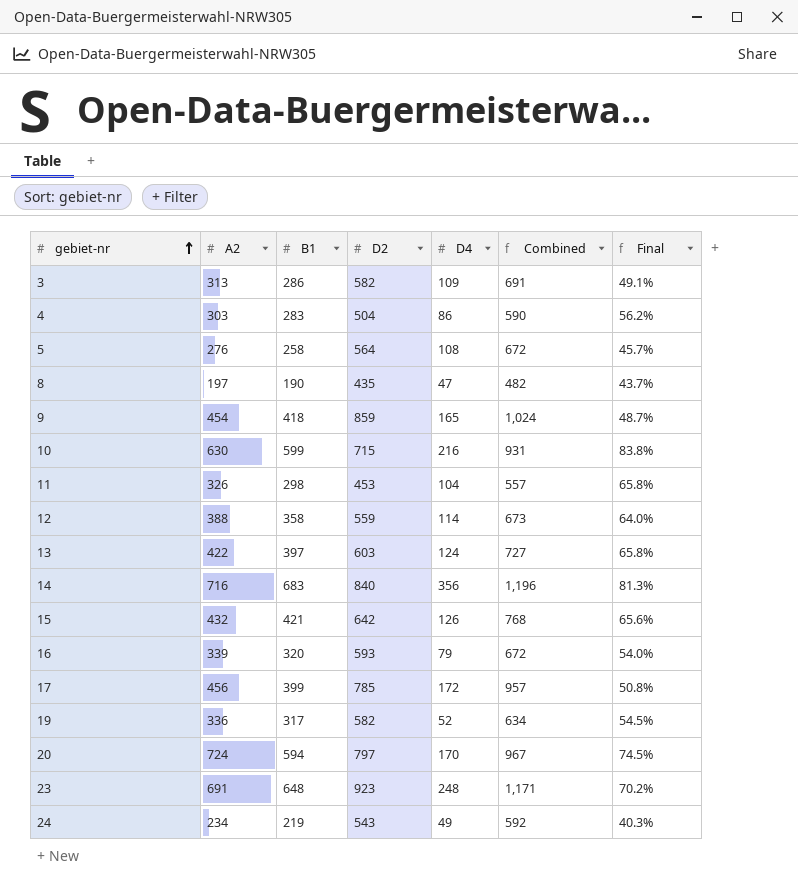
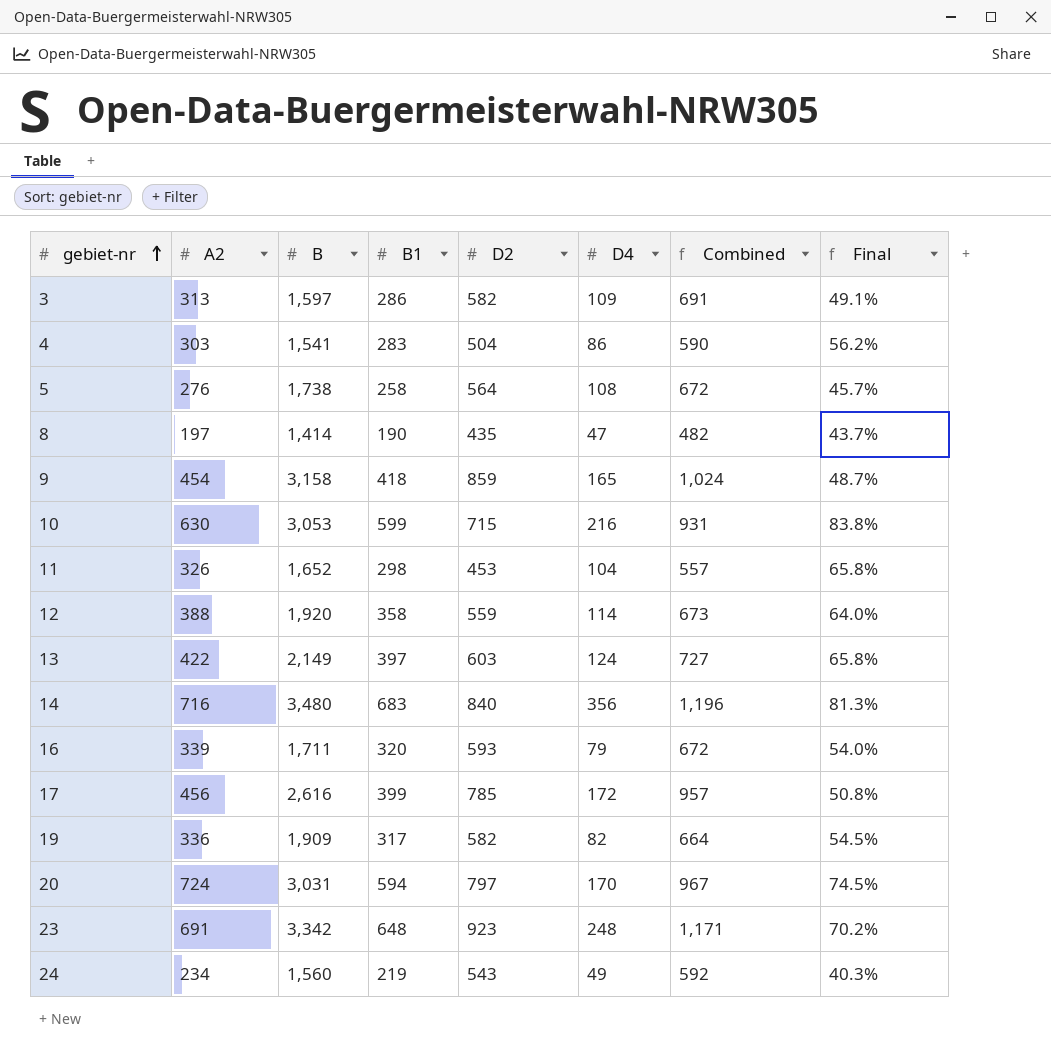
column B | position: none -> 3
row 15: 432 | 421 | 642 | 126 | 768 | 65.6% -> none
19 | D4: 52 -> 82
19 | Combined: 634 -> 664

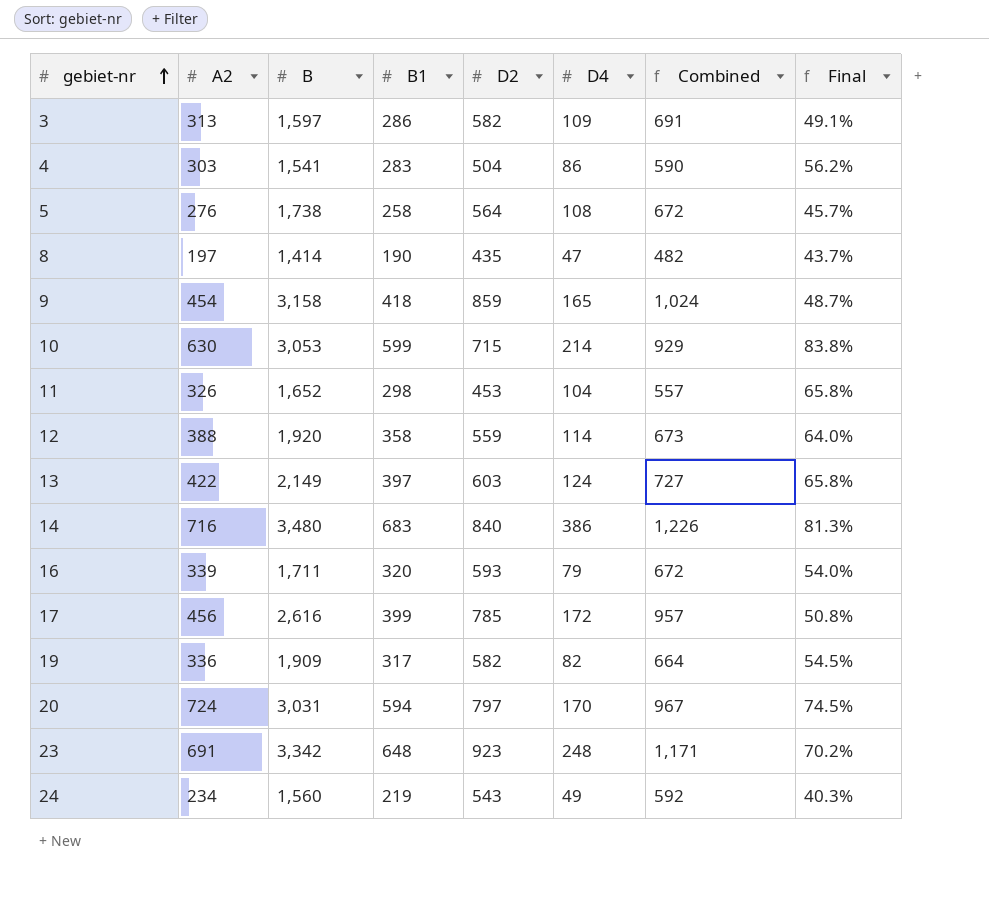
10 | D4: 216 -> 214
10 | Combined: 931 -> 929
14 | D4: 356 -> 386
14 | Combined: 1,196 -> 1,226

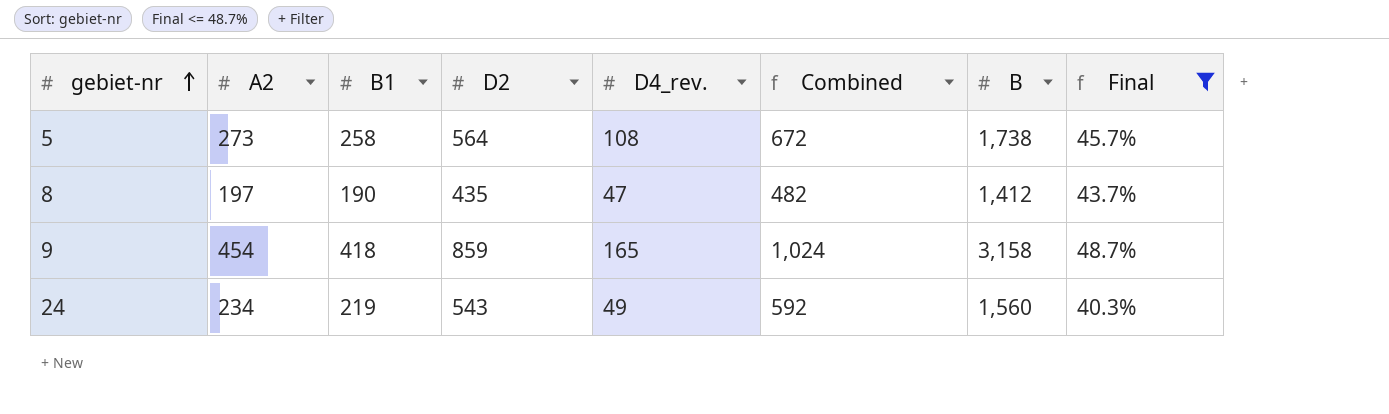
filter: none -> Final <= 48.7%
column name: D4 -> D4_rev.
column B | position: 3 -> 7
5 | A2: 276 -> 273
8 | B: 1,414 -> 1,412

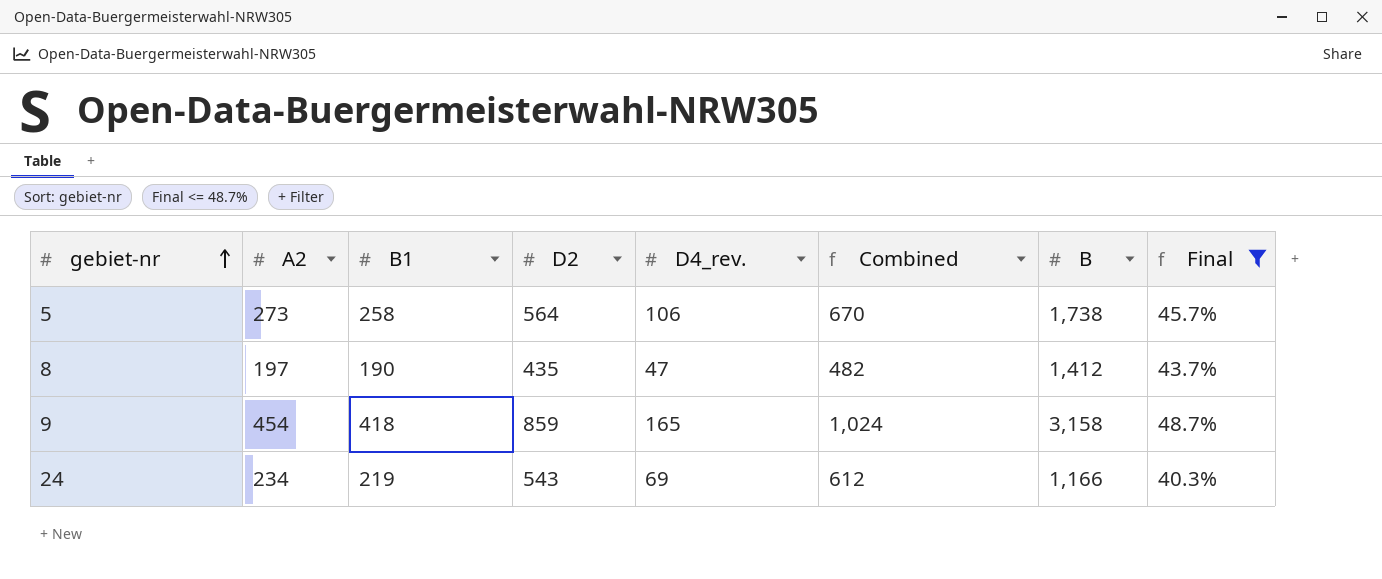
5 | D4_rev.: 108 -> 106
5 | Combined: 672 -> 670
24 | D4_rev.: 49 -> 69
24 | Combined: 592 -> 612
24 | B: 1,560 -> 1,166

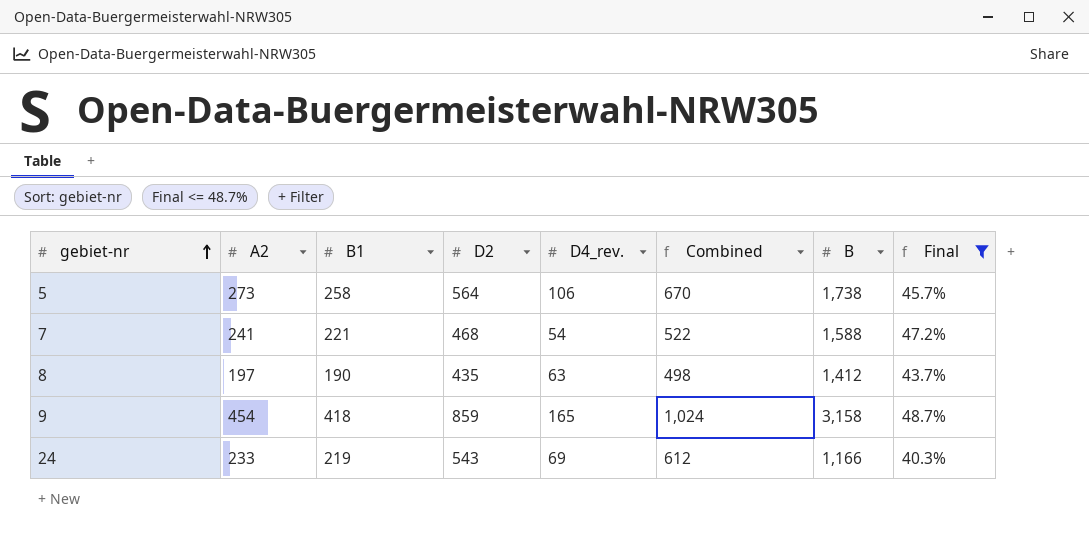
row 7: none -> 241 | 221 | 468 | 54 | 522 | 1,588 | 47.2%
8 | D4_rev.: 47 -> 63
8 | Combined: 482 -> 498
24 | A2: 234 -> 233

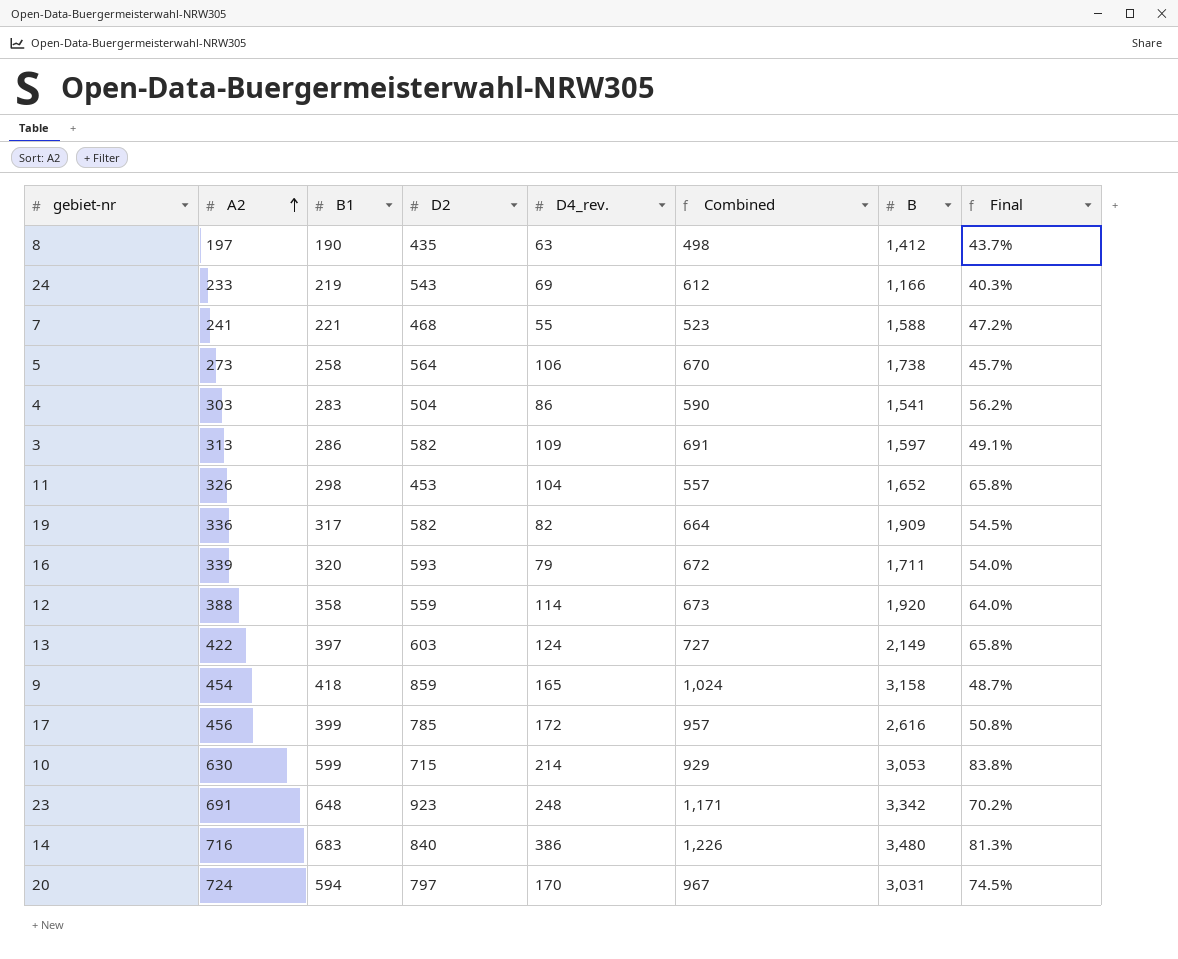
filter: Final <= 48.7% -> none
row order: gebiet-nr ascending -> A2 ascending
7 | D4_rev.: 54 -> 55
7 | Combined: 522 -> 523

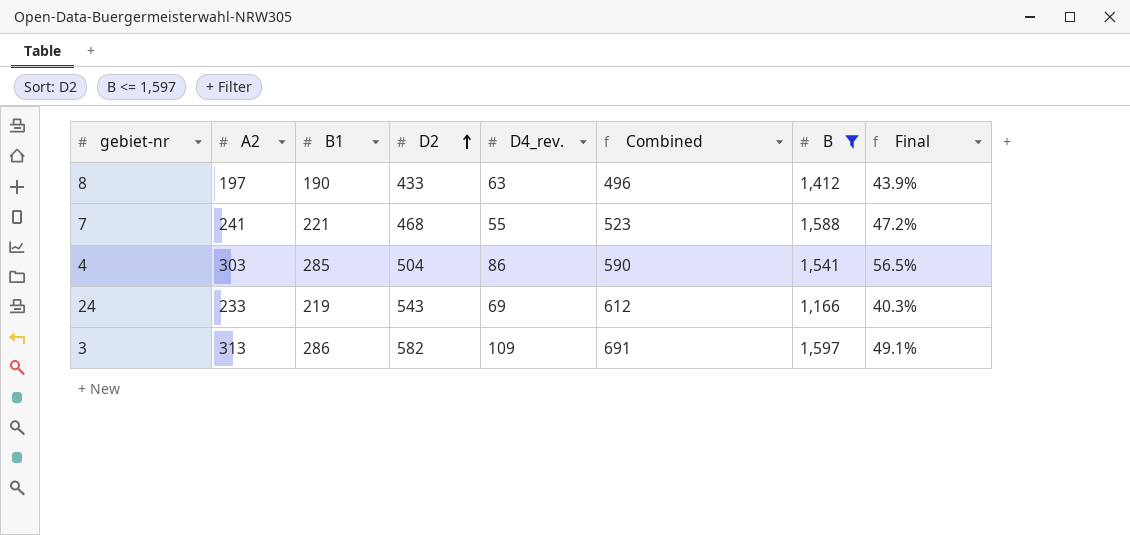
filter: none -> B <= 1,597
row order: A2 ascending -> D2 ascending
8 | D2: 435 -> 433
8 | Combined: 498 -> 496
8 | Final: 43.7% -> 43.9%
4 | B1: 283 -> 285
4 | Final: 56.2% -> 56.5%

